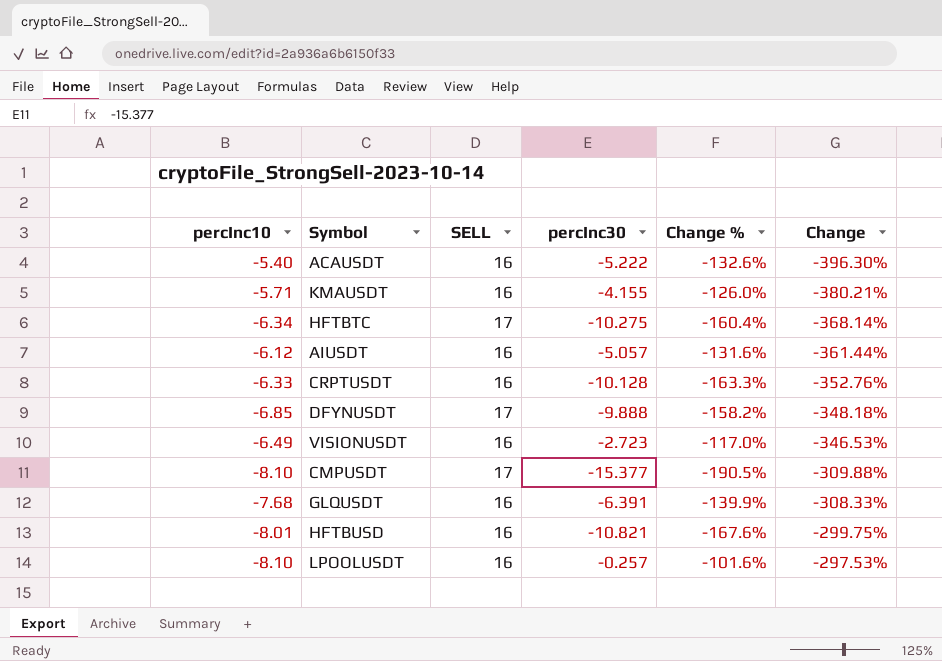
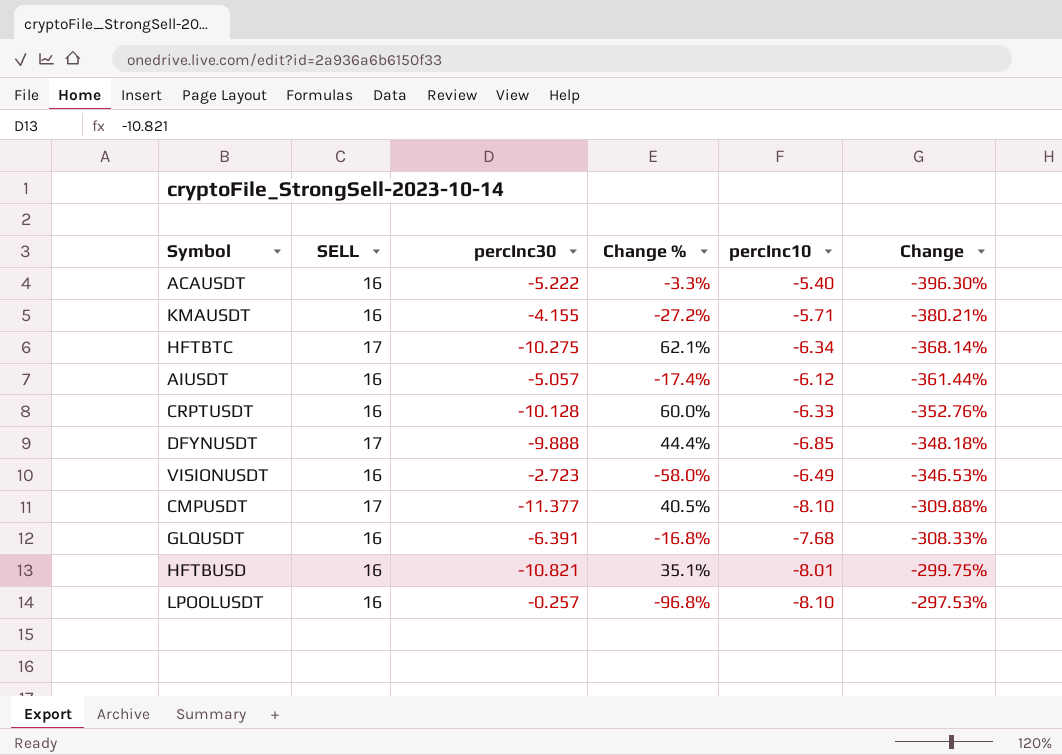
column Change % | formula: ([percInc30] - [SELL]) / [SELL] -> ([percInc30] - [percInc10]) / [percInc10]
column percInc10 | position: 1 -> 5
CMPUSDT | percInc30: -15.377 -> -11.377

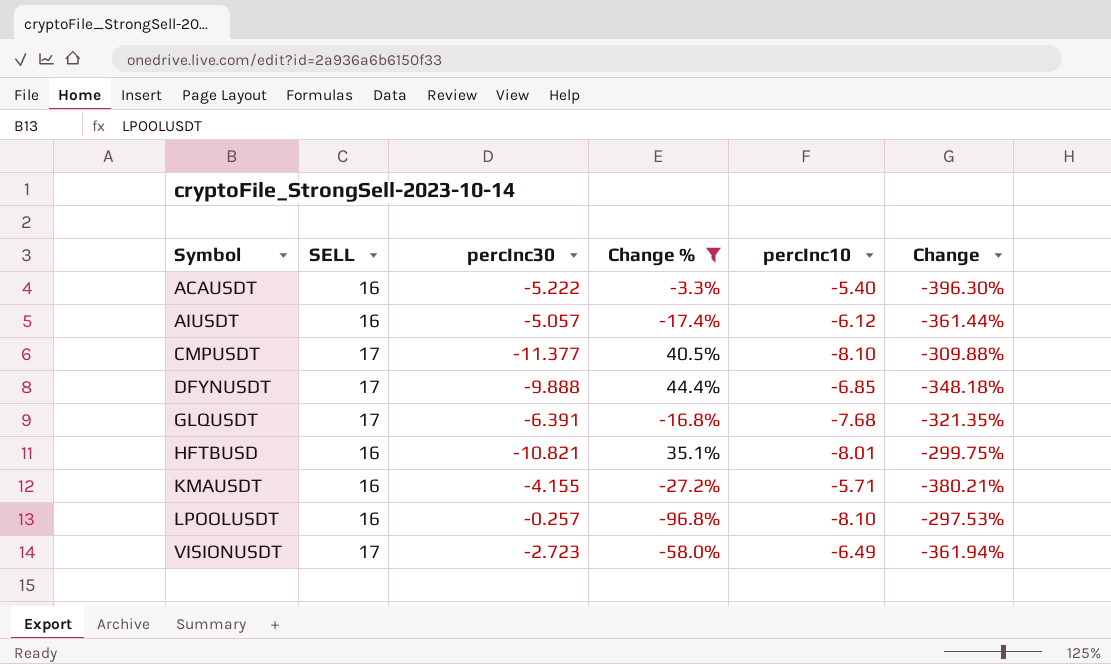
filter: none -> Change % <= 44.4%
row order: Change ascending -> Symbol ascending
GLQUSDT | SELL: 16 -> 17
GLQUSDT | Change: -308.33% -> -321.35%
VISIONUSDT | SELL: 16 -> 17
VISIONUSDT | Change: -346.53% -> -361.94%

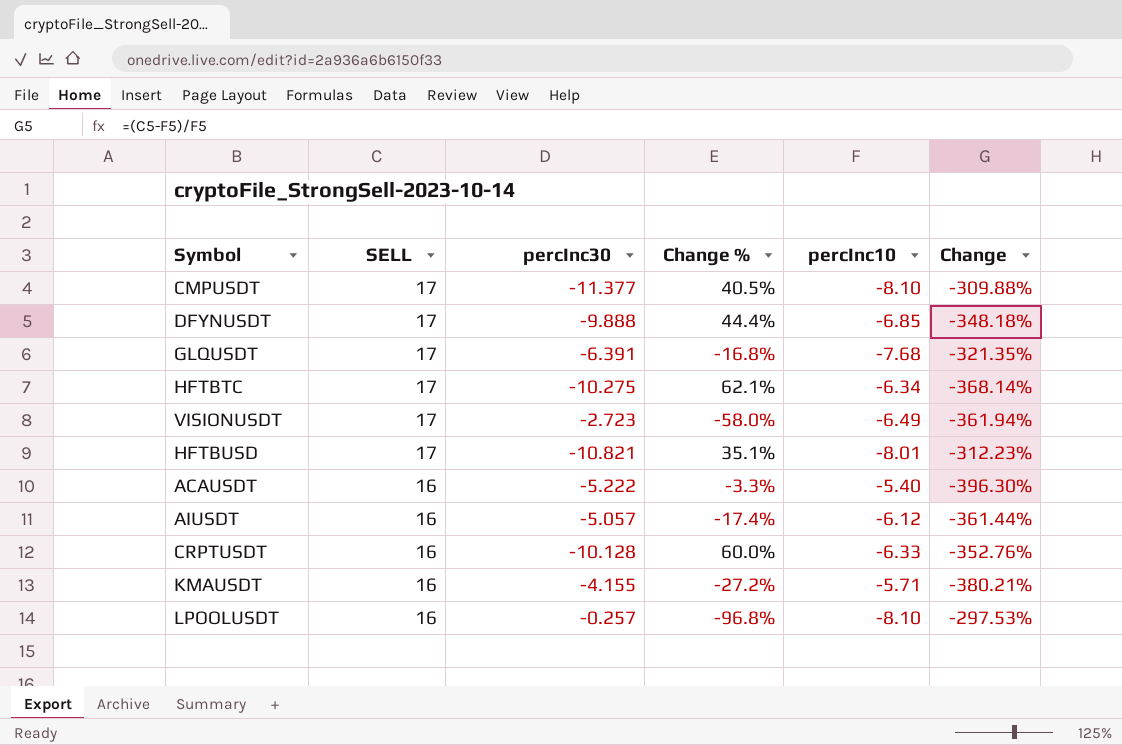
filter: Change % <= 44.4% -> none
row order: Symbol ascending -> SELL descending
HFTBUSD | SELL: 16 -> 17
HFTBUSD | Change: -299.75% -> -312.23%

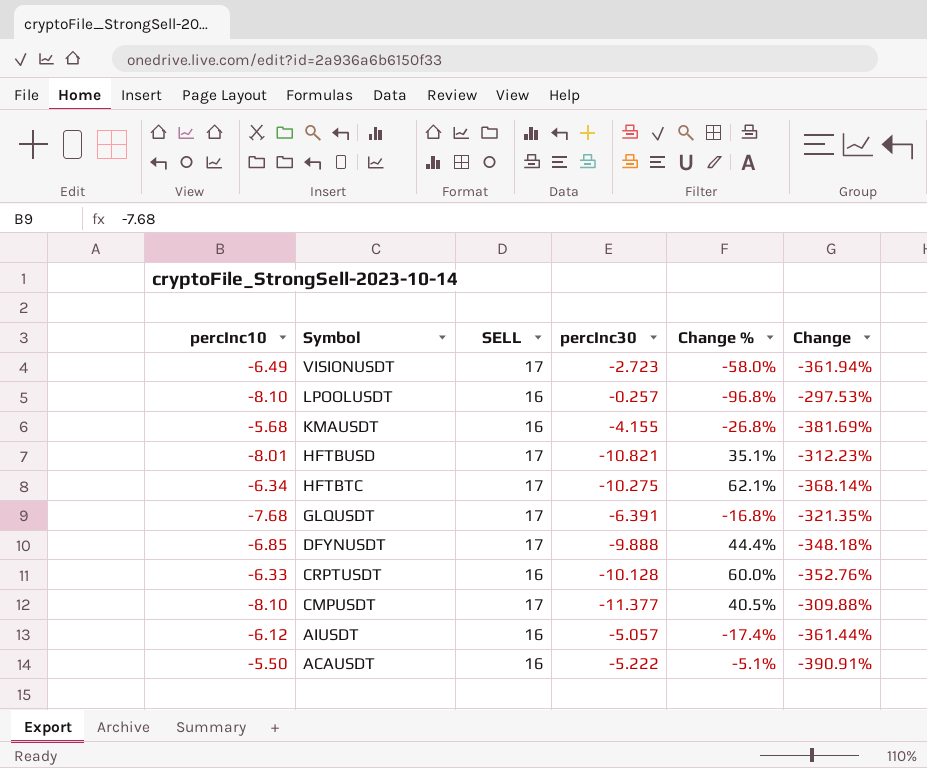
row order: SELL descending -> Symbol descending
column percInc10 | position: 5 -> 1
KMAUSDT | percInc10: -5.71 -> -5.68
KMAUSDT | Change %: -27.2% -> -26.8%
KMAUSDT | Change: -380.21% -> -381.69%
ACAUSDT | percInc10: -5.40 -> -5.50
ACAUSDT | Change %: -3.3% -> -5.1%
ACAUSDT | Change: -396.30% -> -390.91%

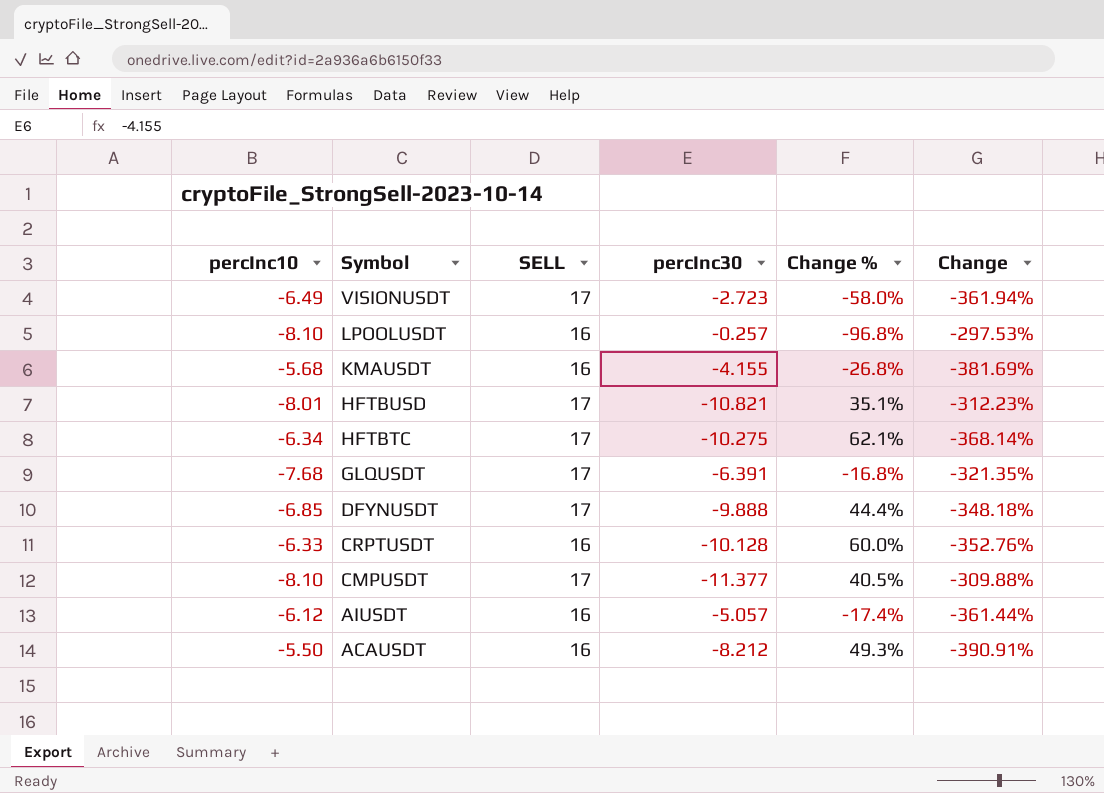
ACAUSDT | percInc30: -5.222 -> -8.212
ACAUSDT | Change %: -5.1% -> 49.3%

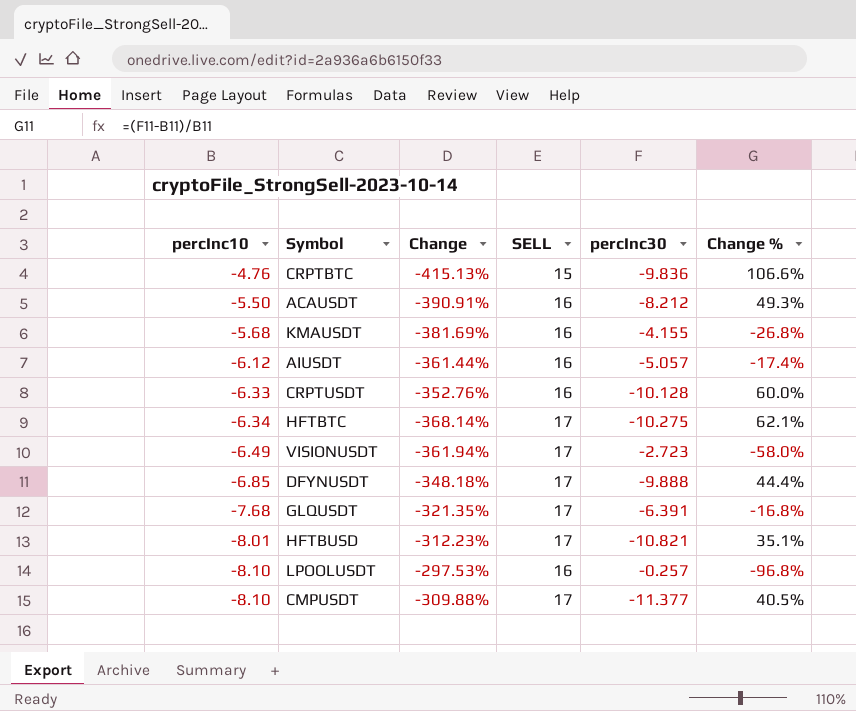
row order: Symbol descending -> percInc10 descending
column Change | position: 6 -> 3
row CRPTBTC: none -> -4.76 | -415.13% | 15 | -9.836 | 106.6%

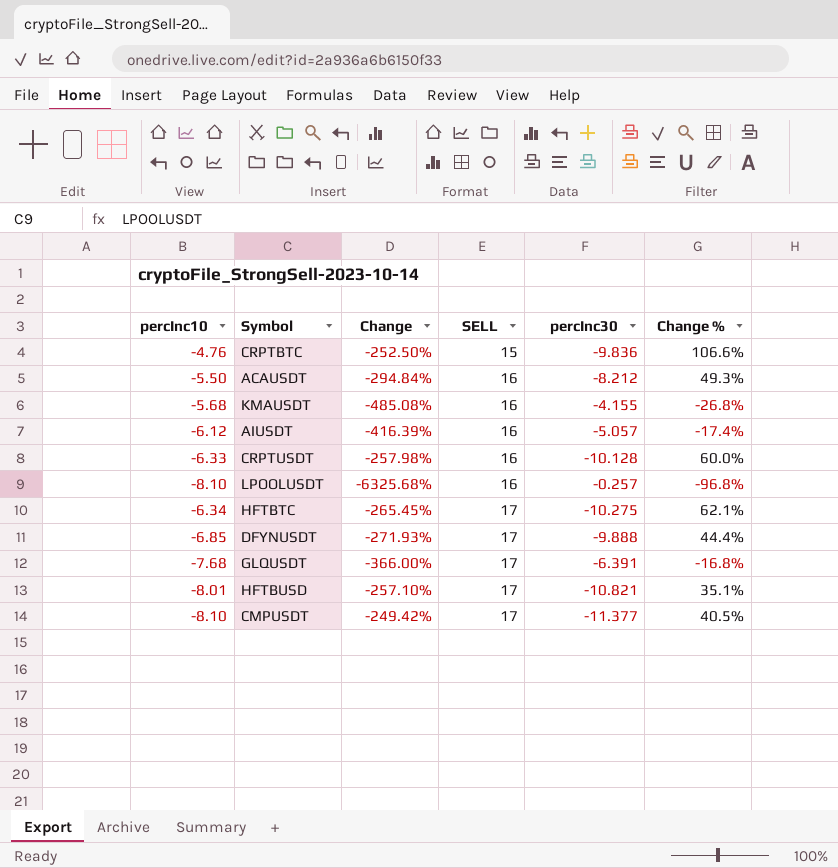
row order: percInc10 descending -> SELL ascending
column Change | formula: ([SELL] - [percInc10]) / [percInc10] -> ([SELL] - [percInc30]) / [percInc30]
row VISIONUSDT: -6.49 | -361.94% | 17 | -2.723 | -58.0% -> none

